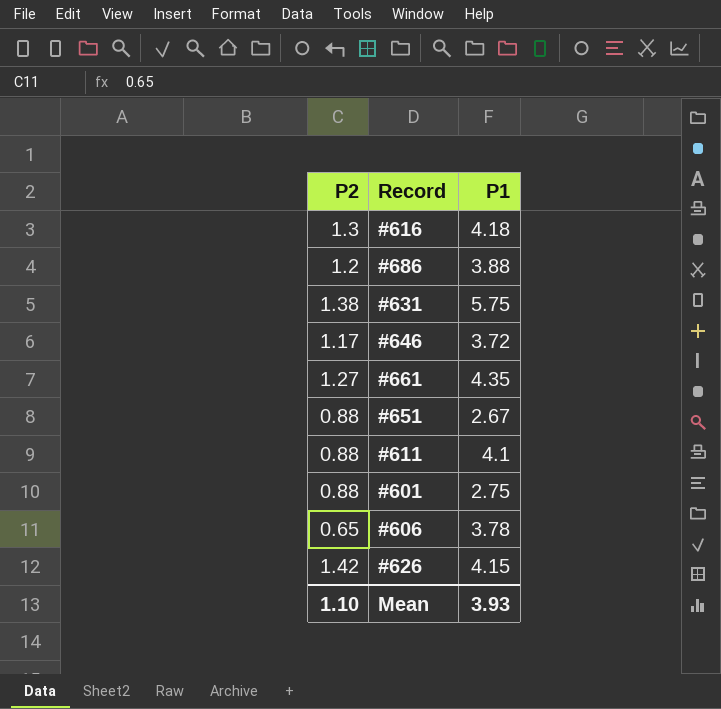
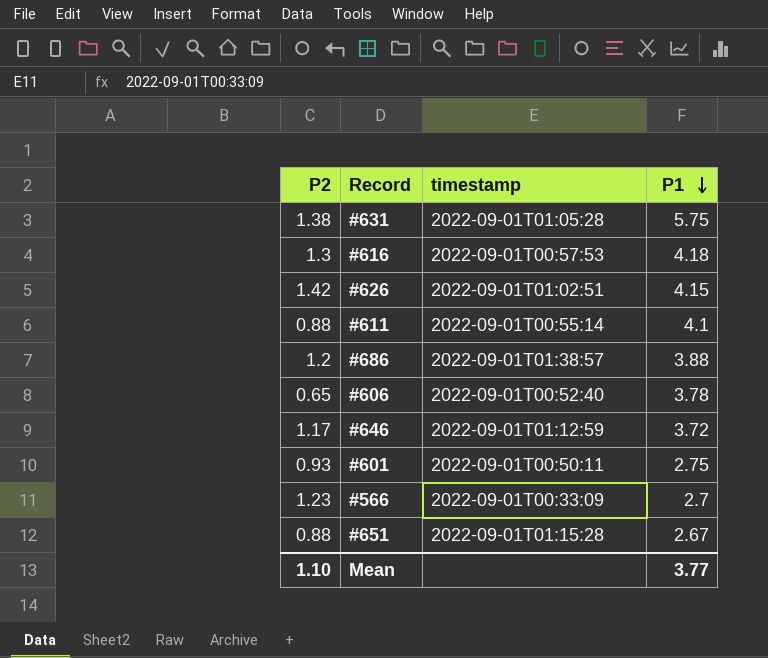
row order: none -> P1 descending
column timestamp | position: none -> 3
row #661: 1.27 | 4.35 -> none
#601 | P2: 0.88 -> 0.93
row #566: none -> 1.23 | 2022-09-01T00:33:09 | 2.7
Mean | P1: 3.93 -> 3.77

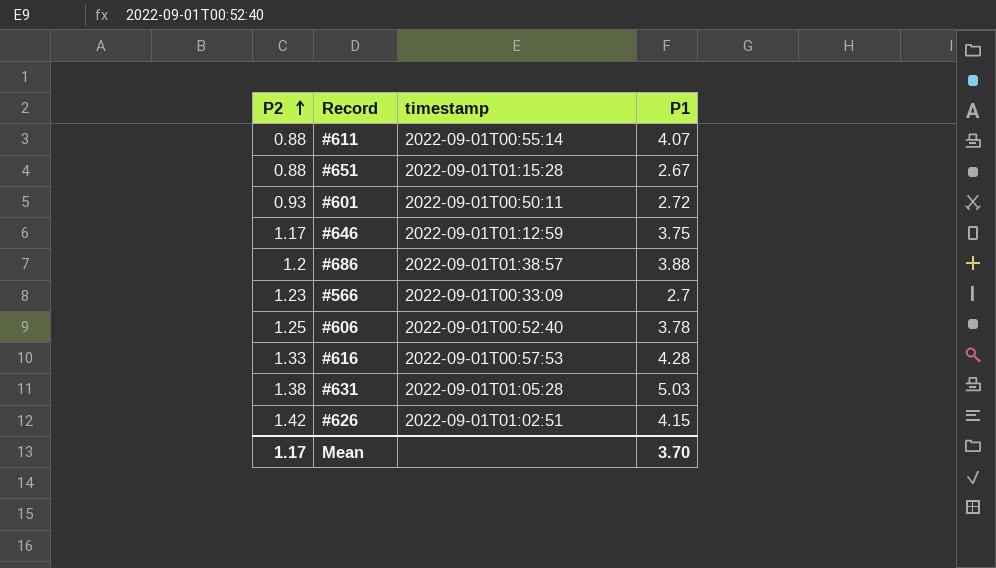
row order: P1 descending -> P2 ascending
#611 | P1: 4.1 -> 4.07
#601 | P1: 2.75 -> 2.72
#646 | P1: 3.72 -> 3.75
#606 | P2: 0.65 -> 1.25
#616 | P2: 1.3 -> 1.33
#616 | P1: 4.18 -> 4.28
#631 | P1: 5.75 -> 5.03
Mean | P2: 1.10 -> 1.17
Mean | P1: 3.77 -> 3.70

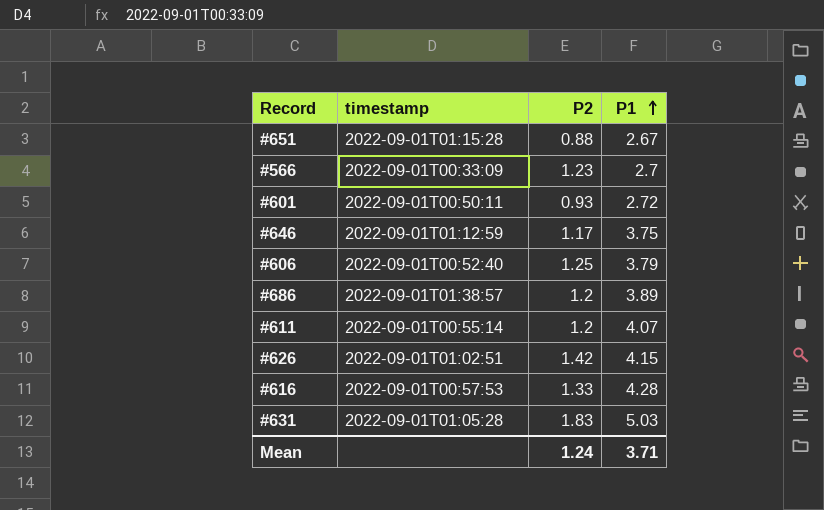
row order: P2 ascending -> P1 ascending
column P2 | position: 1 -> 3
#606 | P1: 3.78 -> 3.79
#686 | P1: 3.88 -> 3.89
#611 | P2: 0.88 -> 1.2
#631 | P2: 1.38 -> 1.83
Mean | P2: 1.17 -> 1.24
Mean | P1: 3.70 -> 3.71

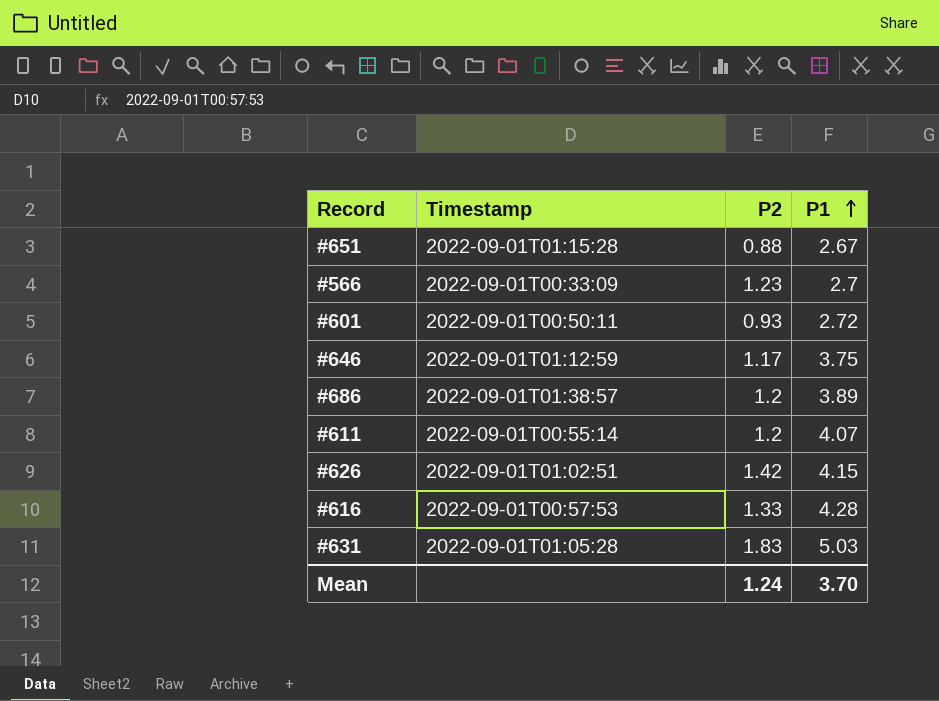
column name: timestamp -> Timestamp
row #606: 2022-09-01T00:52:40 | 1.25 | 3.79 -> none
Mean | P1: 3.71 -> 3.70

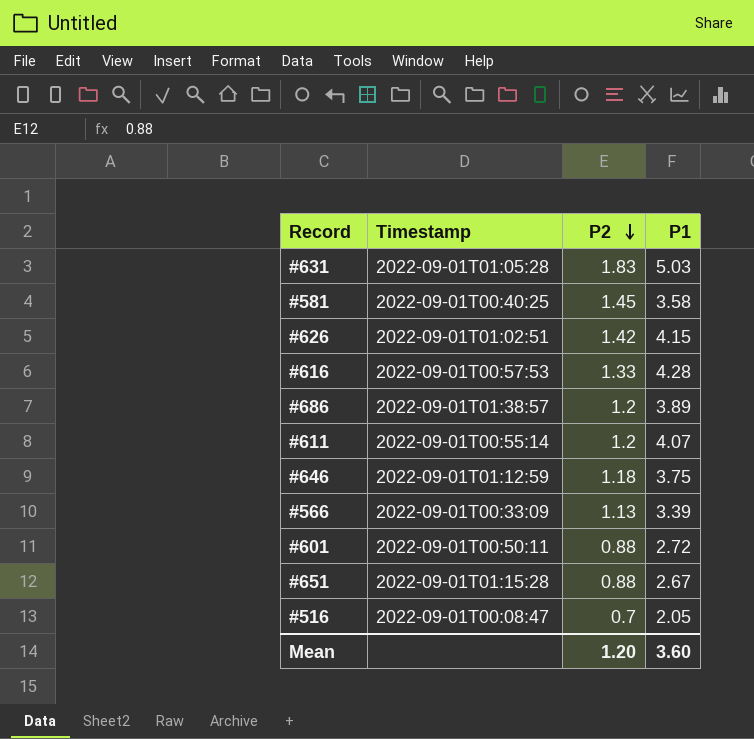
row order: P1 ascending -> P2 descending
row #581: none -> 2022-09-01T00:40:25 | 1.45 | 3.58
#646 | P2: 1.17 -> 1.18
#566 | P2: 1.23 -> 1.13
#566 | P1: 2.7 -> 3.39
#601 | P2: 0.93 -> 0.88
row #516: none -> 2022-09-01T00:08:47 | 0.7 | 2.05
Mean | P2: 1.24 -> 1.20
Mean | P1: 3.70 -> 3.60

